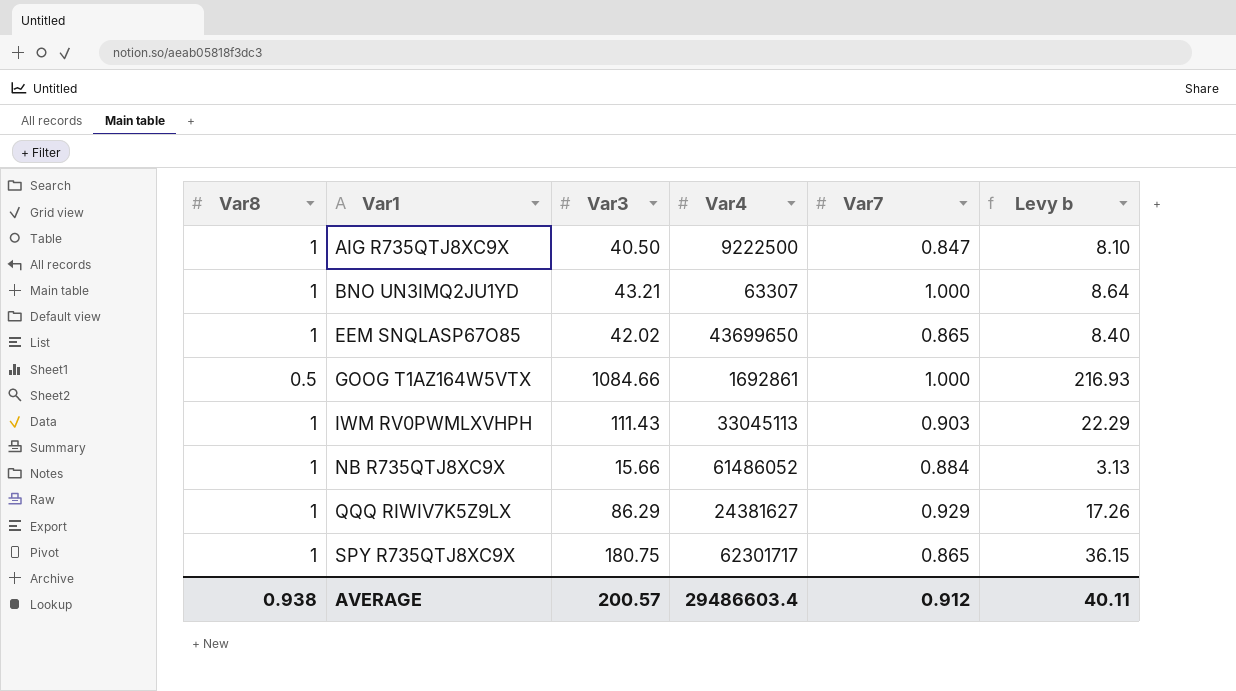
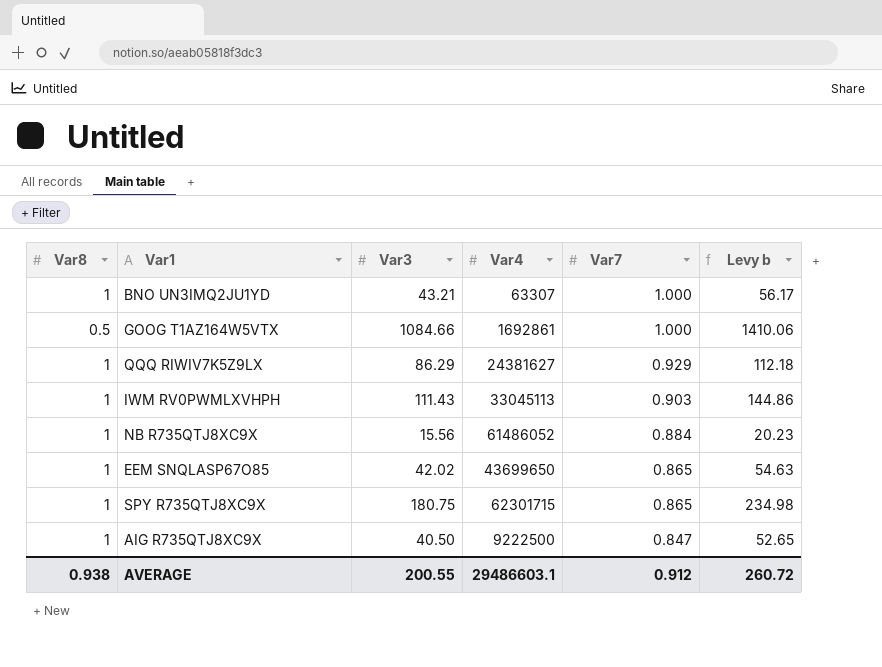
row order: Var1 ascending -> Var7 descending
column Levy b | formula: [Var3] * 0.2 -> [Var3] * 1.3
NB R735QTJ8XC9X | Var3: 15.66 -> 15.56
SPY R735QTJ8XC9X | Var4: 62301717 -> 62301715
AVERAGE | Var3: 200.57 -> 200.55
AVERAGE | Var4: 29486603.4 -> 29486603.1
AVERAGE | Levy b: 40.11 -> 260.72

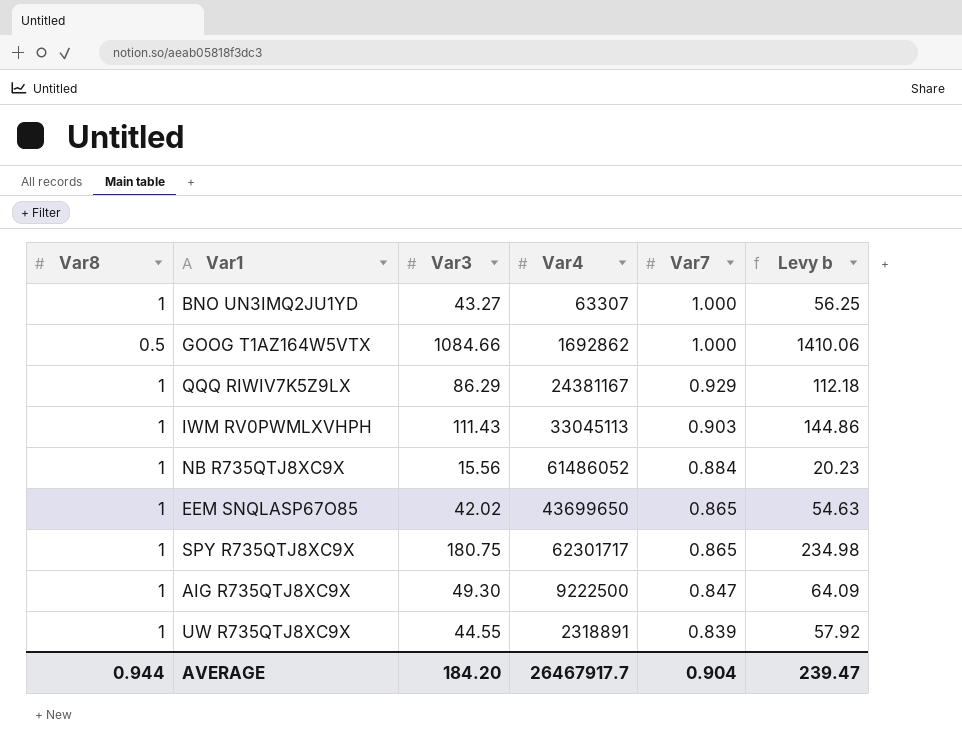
BNO UN3IMQ2JU1YD | Var3: 43.21 -> 43.27
BNO UN3IMQ2JU1YD | Levy b: 56.17 -> 56.25
GOOG T1AZ164W5VTX | Var4: 1692861 -> 1692862
QQQ RIWIV7K5Z9LX | Var4: 24381627 -> 24381167
SPY R735QTJ8XC9X | Var4: 62301715 -> 62301717
AIG R735QTJ8XC9X | Var3: 40.50 -> 49.30
AIG R735QTJ8XC9X | Levy b: 52.65 -> 64.09
row UW R735QTJ8XC9X: none -> 1 | 44.55 | 2318891 | 0.839 | 57.92
AVERAGE | Var8: 0.938 -> 0.944
AVERAGE | Var3: 200.55 -> 184.20
AVERAGE | Var4: 29486603.1 -> 26467917.7
AVERAGE | Var7: 0.912 -> 0.904
AVERAGE | Levy b: 260.72 -> 239.47

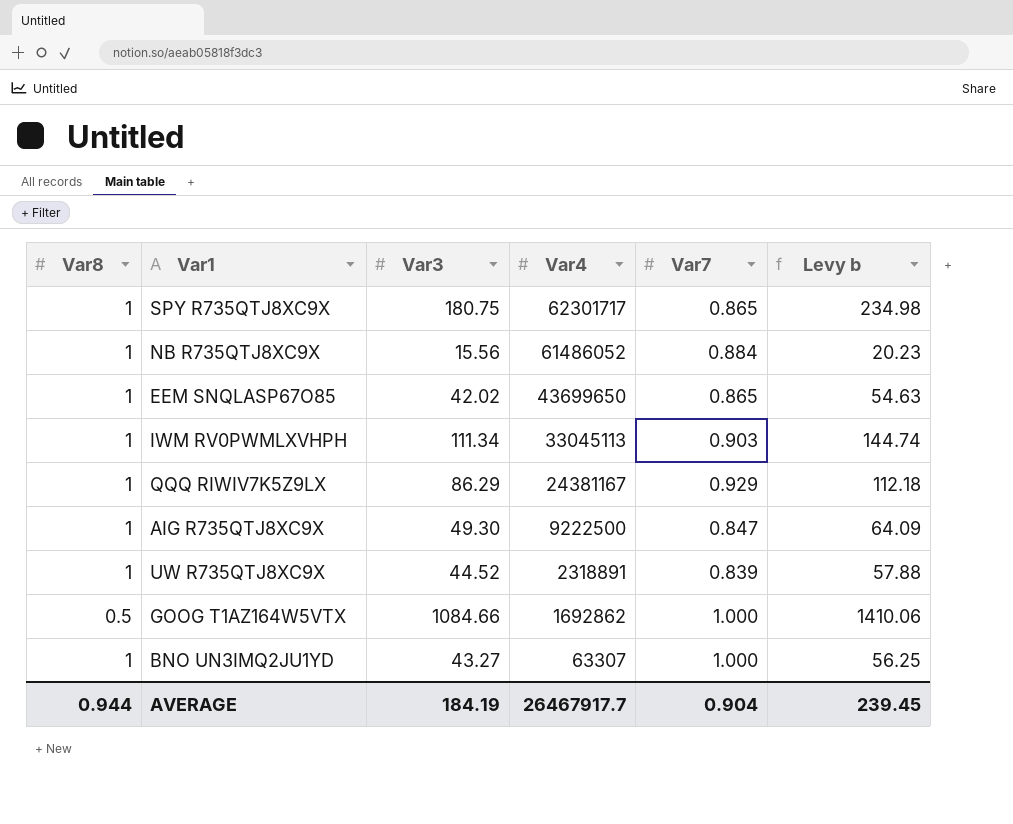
row order: Var7 descending -> Var4 descending
IWM RV0PWMLXVHPH | Var3: 111.43 -> 111.34
IWM RV0PWMLXVHPH | Levy b: 144.86 -> 144.74
UW R735QTJ8XC9X | Var3: 44.55 -> 44.52
UW R735QTJ8XC9X | Levy b: 57.92 -> 57.88
AVERAGE | Var3: 184.20 -> 184.19
AVERAGE | Levy b: 239.47 -> 239.45

